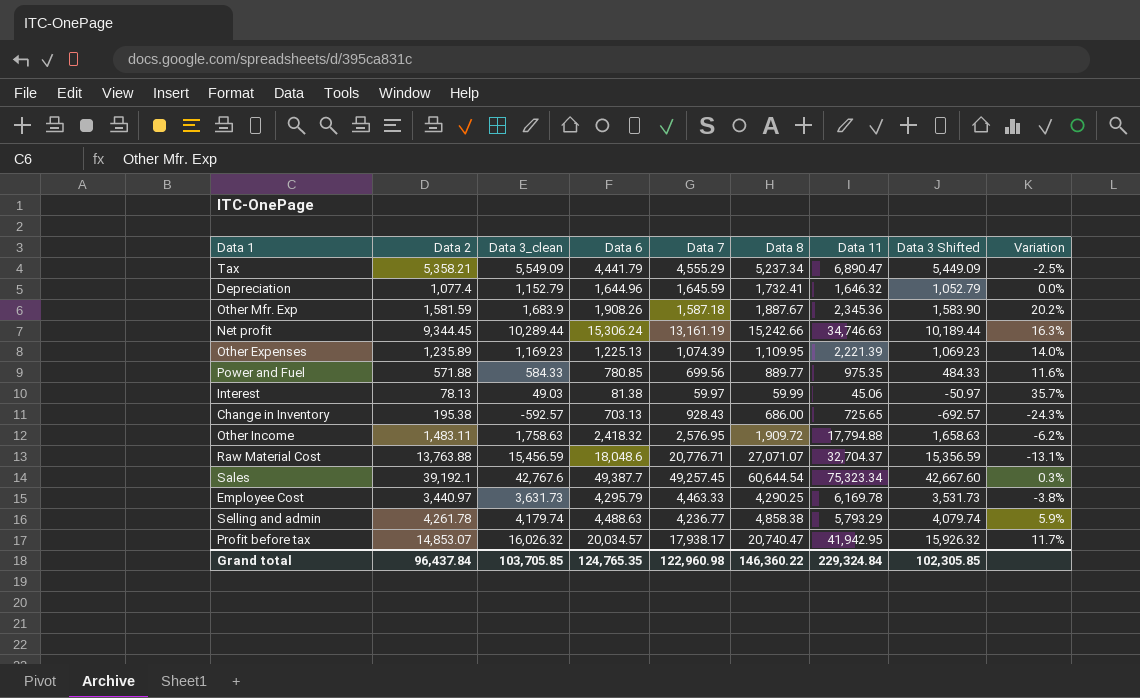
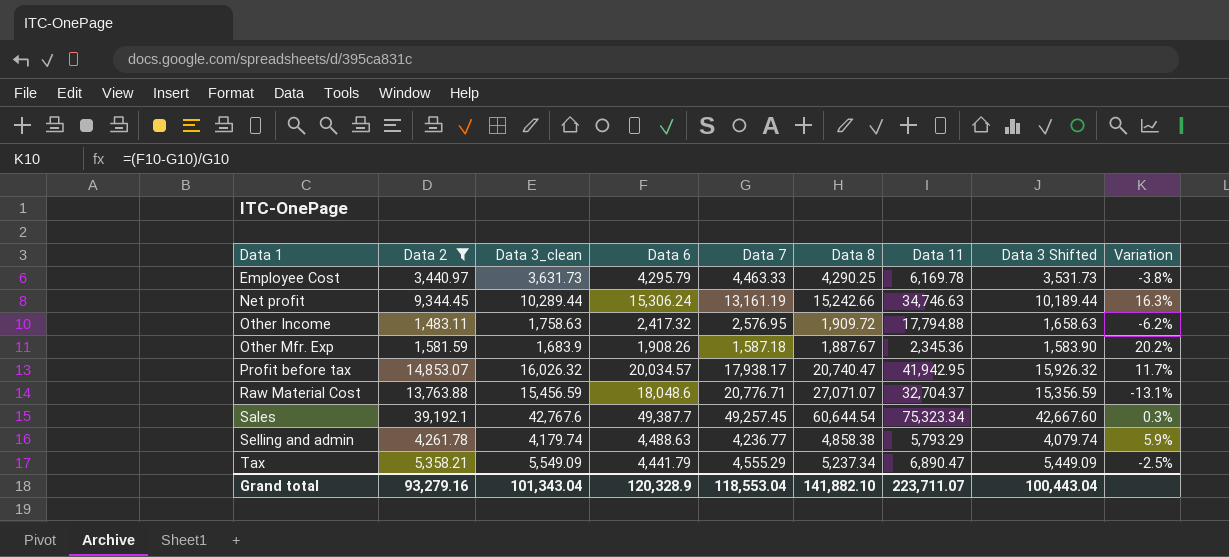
filter: none -> Data 2 >= 1,483.11
row order: none -> Data 1 ascending
Other Income | Data 6: 2,418.32 -> 2,417.32
Grand total | Data 2: 96,437.84 -> 93,279.16
Grand total | Data 3_clean: 103,705.85 -> 101,343.04
Grand total | Data 6: 124,765.35 -> 120,328.9
Grand total | Data 7: 122,960.98 -> 118,553.04
Grand total | Data 8: 146,360.22 -> 141,882.10
Grand total | Data 11: 229,324.84 -> 223,711.07
Grand total | Data 3 Shifted: 102,305.85 -> 100,443.04

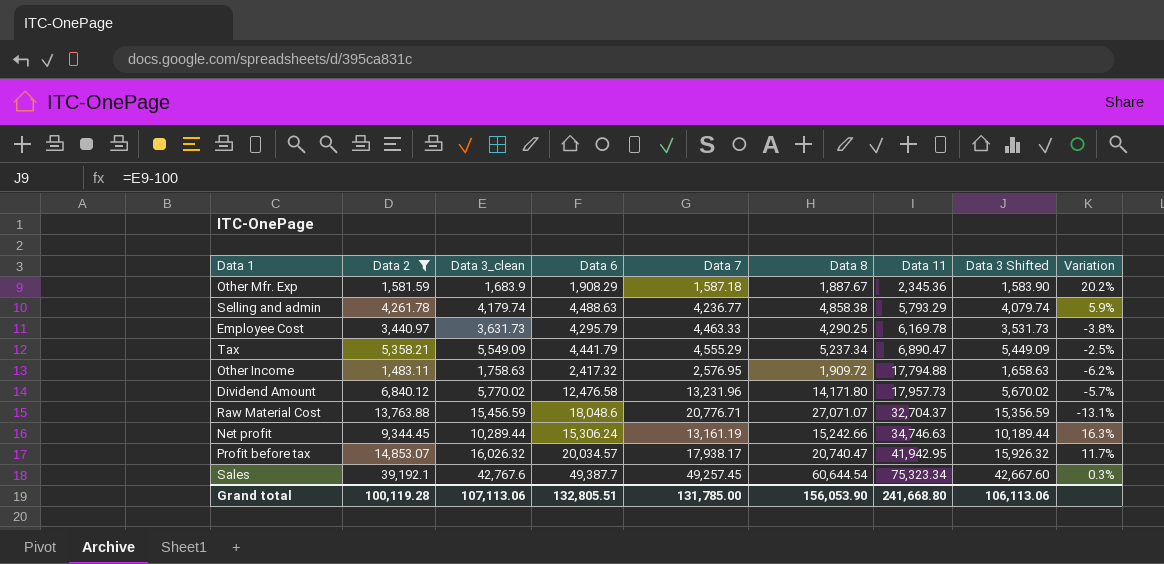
row order: Data 1 ascending -> Data 11 ascending
Other Mfr. Exp | Data 6: 1,908.26 -> 1,908.29
row Dividend Amount: none -> 6,840.12 | 5,770.02 | 12,476.58 | 13,231.96 | 14,171.80 | 17,957.73 | 5,670.02 | -5.7%
Grand total | Data 2: 93,279.16 -> 100,119.28
Grand total | Data 3_clean: 101,343.04 -> 107,113.06
Grand total | Data 6: 120,328.9 -> 132,805.51
Grand total | Data 7: 118,553.04 -> 131,785.00
Grand total | Data 8: 141,882.10 -> 156,053.90
Grand total | Data 11: 223,711.07 -> 241,668.80
Grand total | Data 3 Shifted: 100,443.04 -> 106,113.06

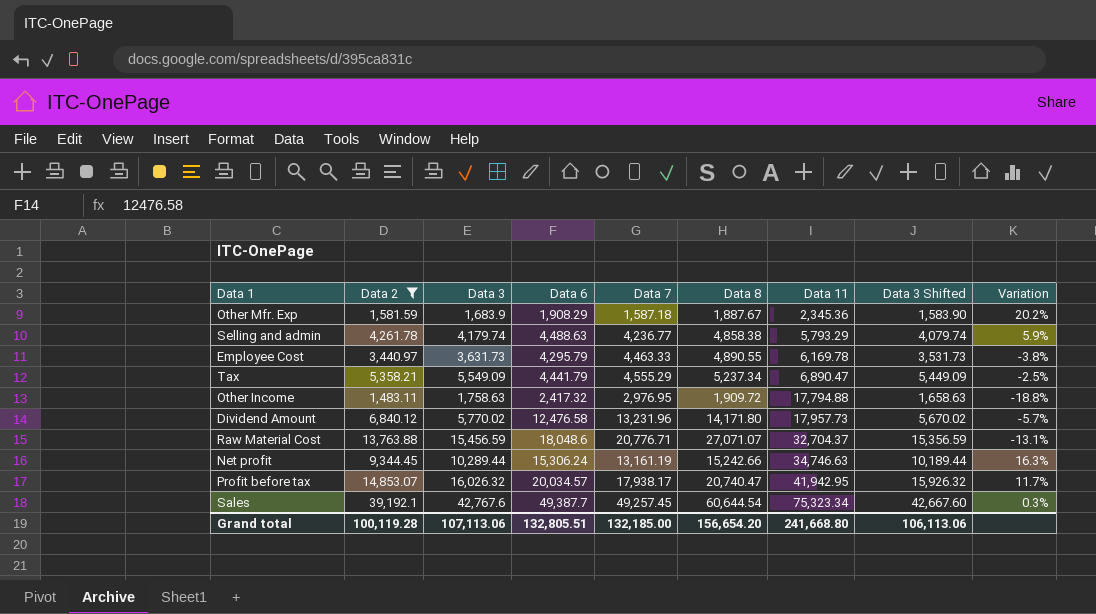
column name: Data 3_clean -> Data 3
Employee Cost | Data 8: 4,290.25 -> 4,890.55
Other Income | Data 7: 2,576.95 -> 2,976.95
Other Income | Variation: -6.2% -> -18.8%
Grand total | Data 7: 131,785.00 -> 132,185.00
Grand total | Data 8: 156,053.90 -> 156,654.20

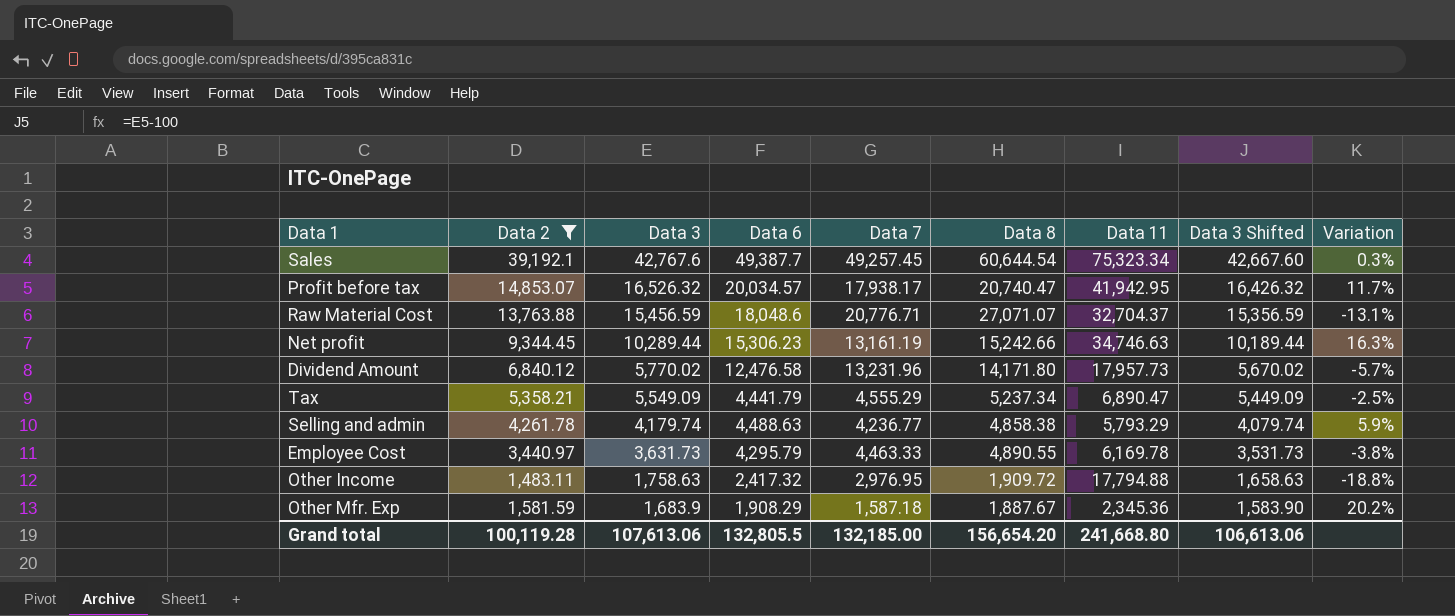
row order: Data 11 ascending -> Data 3 descending
Profit before tax | Data 3: 16,026.32 -> 16,526.32
Profit before tax | Data 3 Shifted: 15,926.32 -> 16,426.32
Net profit | Data 6: 15,306.24 -> 15,306.23
Grand total | Data 3: 107,113.06 -> 107,613.06
Grand total | Data 6: 132,805.51 -> 132,805.5
Grand total | Data 3 Shifted: 106,113.06 -> 106,613.06

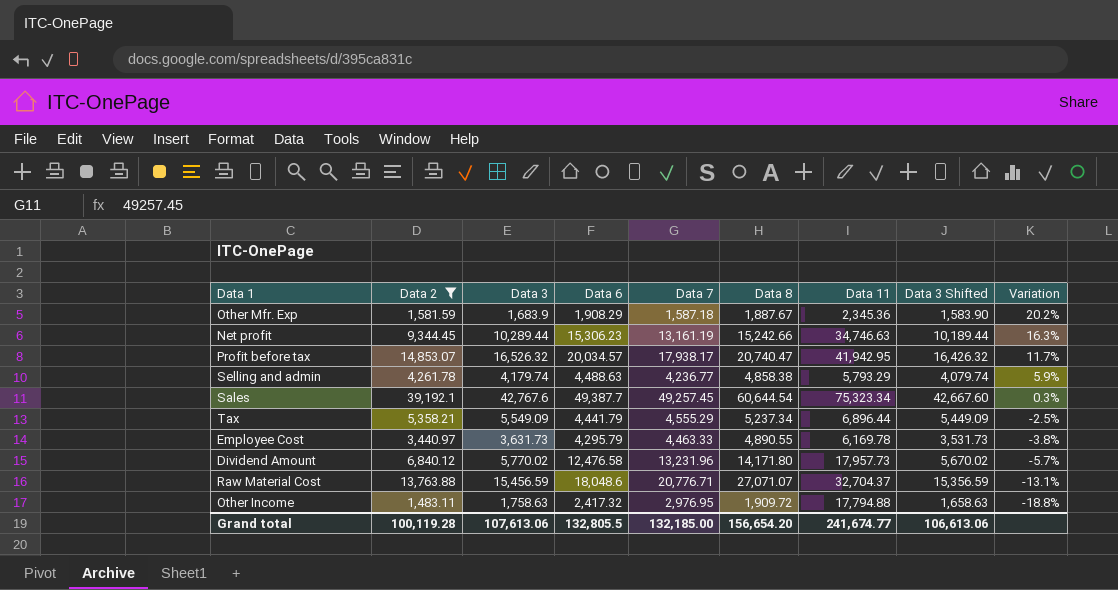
row order: Data 3 descending -> Variation descending
Tax | Data 11: 6,890.47 -> 6,896.44
Grand total | Data 11: 241,668.80 -> 241,674.77

